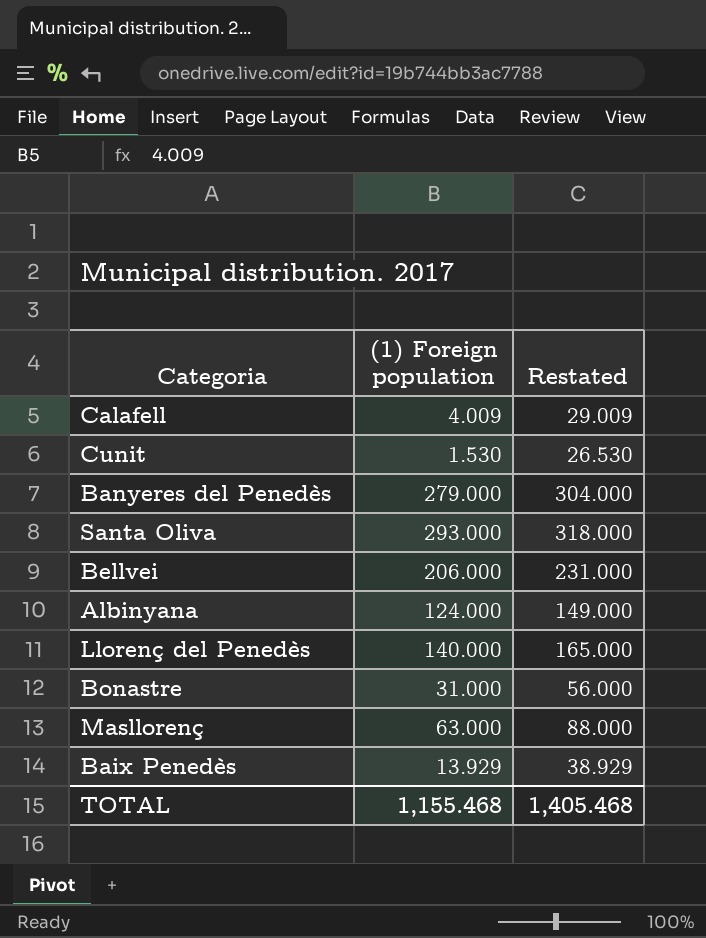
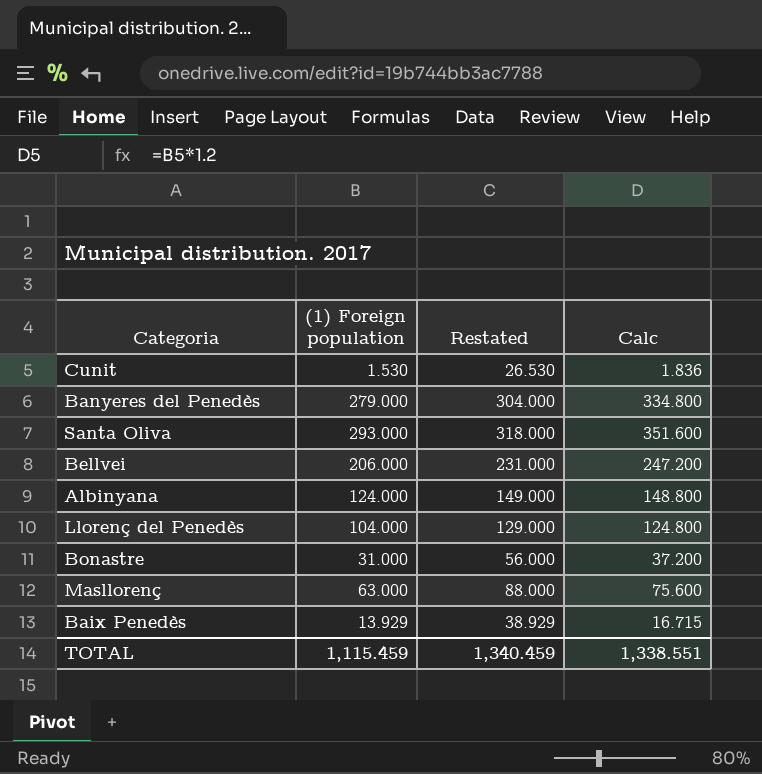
column Calc | formula: none -> [(1) Foreign population] * 1.2
row Calafell: 4.009 | 29.009 -> none
Llorenç del Penedès | (1) Foreign population: 140.000 -> 104.000
Llorenç del Penedès | Restated: 165.000 -> 129.000
TOTAL | (1) Foreign population: 1,155.468 -> 1,115.459
TOTAL | Restated: 1,405.468 -> 1,340.459

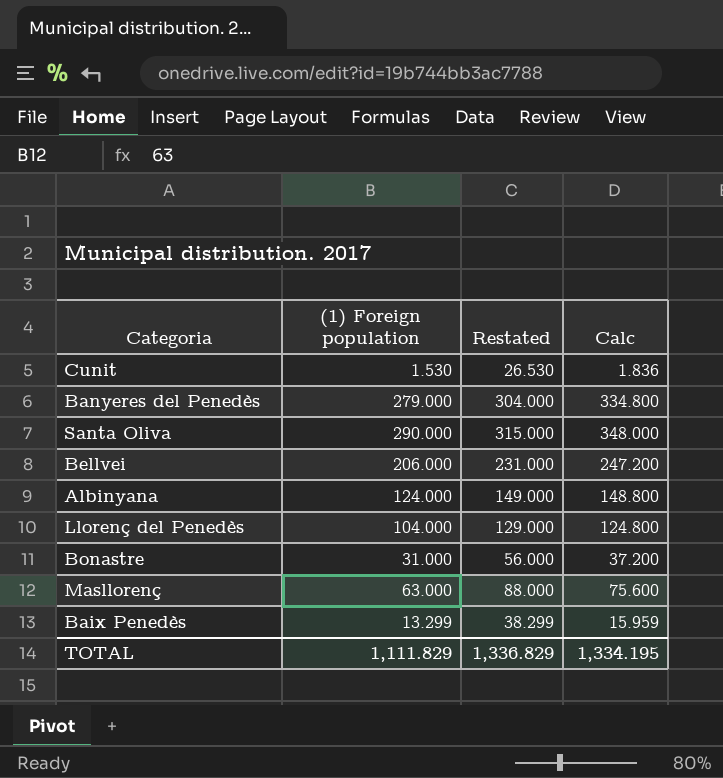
Santa Oliva | (1) Foreign population: 293.000 -> 290.000
Santa Oliva | Restated: 318.000 -> 315.000
Santa Oliva | Calc: 351.600 -> 348.000
Baix Penedès | (1) Foreign population: 13.929 -> 13.299
Baix Penedès | Restated: 38.929 -> 38.299
Baix Penedès | Calc: 16.715 -> 15.959
TOTAL | (1) Foreign population: 1,115.459 -> 1,111.829
TOTAL | Restated: 1,340.459 -> 1,336.829
TOTAL | Calc: 1,338.551 -> 1,334.195

